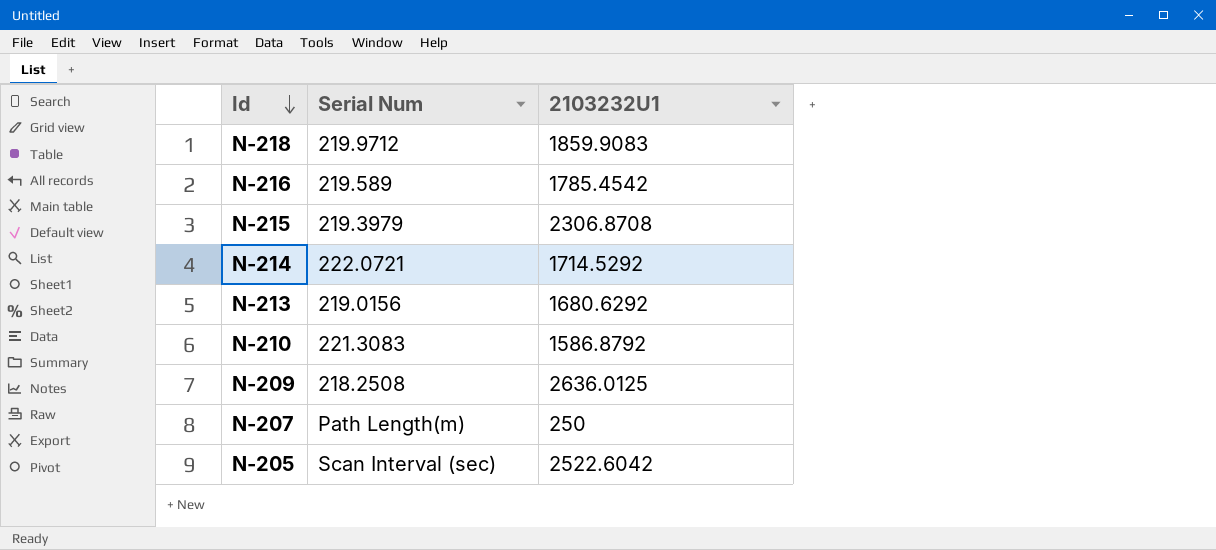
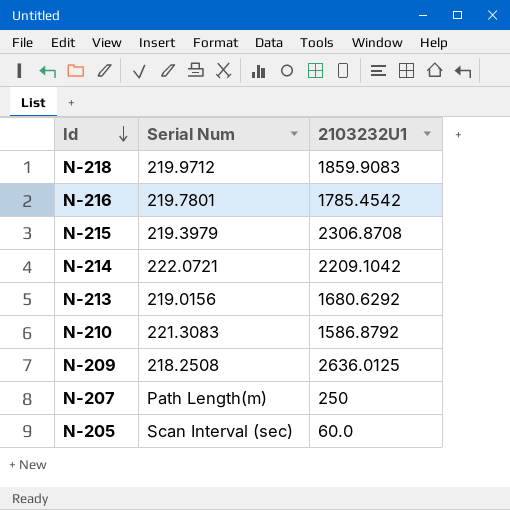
N-216 | Serial Num: 219.589 -> 219.7801
N-214 | 2103232U1: 1714.5292 -> 2209.1042
N-205 | 2103232U1: 2522.6042 -> 60.0

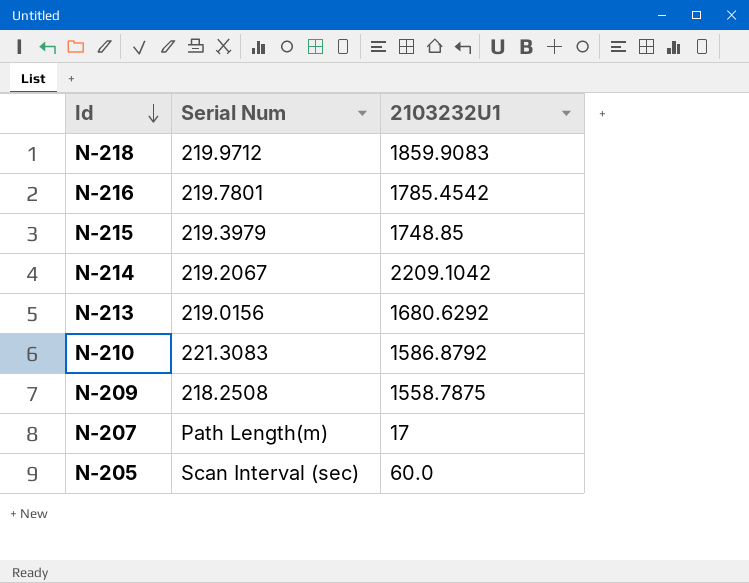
N-215 | 2103232U1: 2306.8708 -> 1748.85
N-214 | Serial Num: 222.0721 -> 219.2067
N-209 | 2103232U1: 2636.0125 -> 1558.7875
N-207 | 2103232U1: 250 -> 17

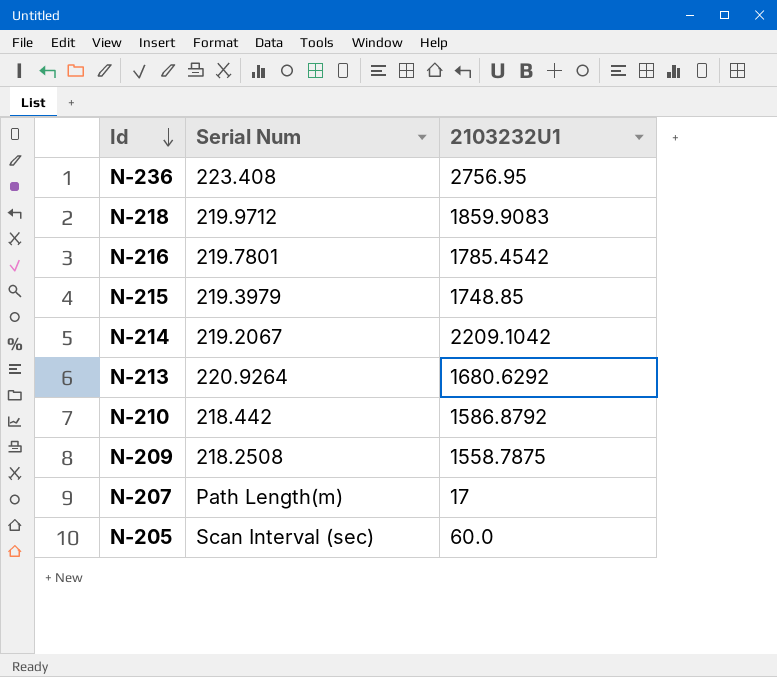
row N-236: none -> 223.408 | 2756.95
N-213 | Serial Num: 219.0156 -> 220.9264
N-210 | Serial Num: 221.3083 -> 218.442

